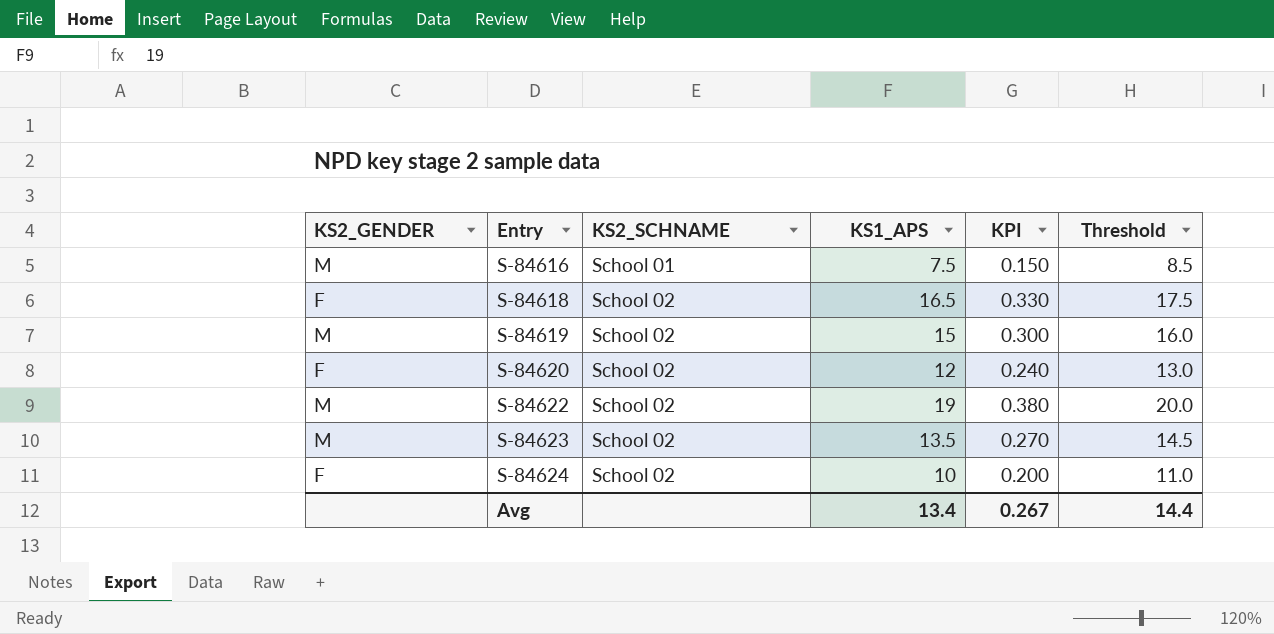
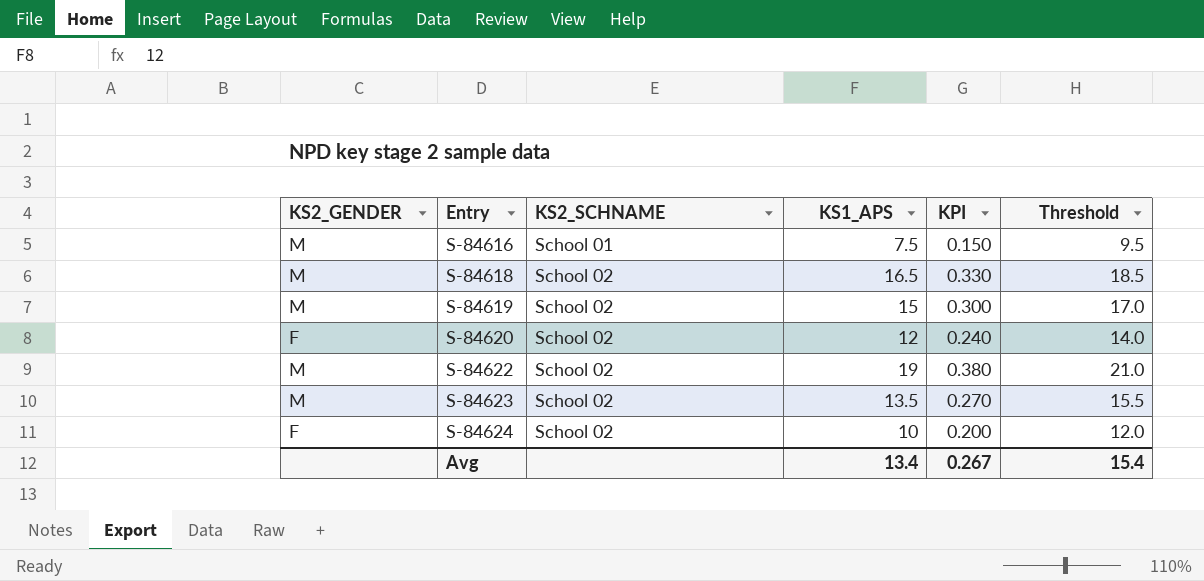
column Threshold | formula: [KS1_APS] + 1 -> [KS1_APS] + 2
S-84618 | KS2_GENDER: F -> M
Avg | Threshold: 14.4 -> 15.4

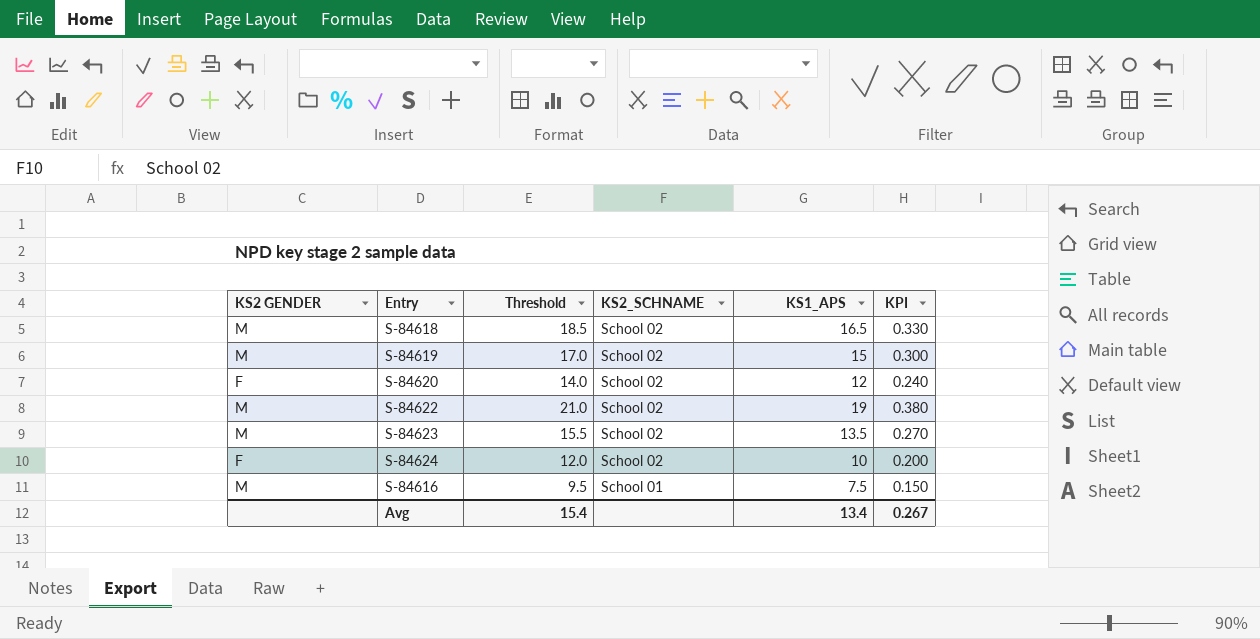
row order: Entry ascending -> KS2_SCHNAME descending
column name: KS2_GENDER -> KS2 GENDER
column Threshold | position: 6 -> 3

